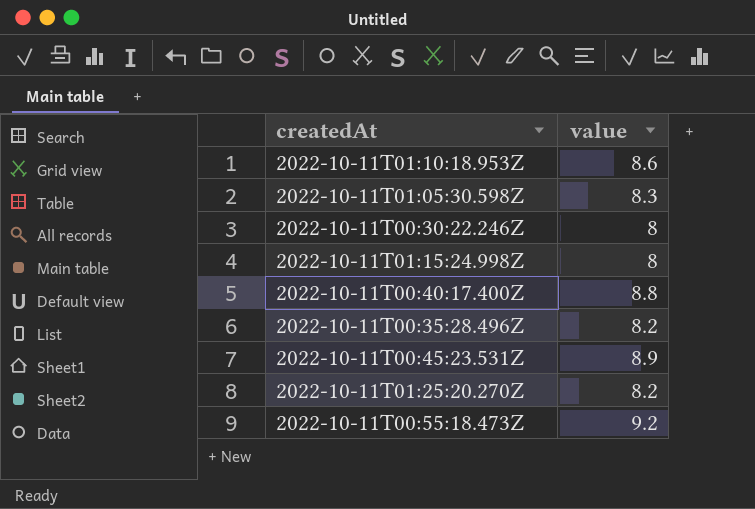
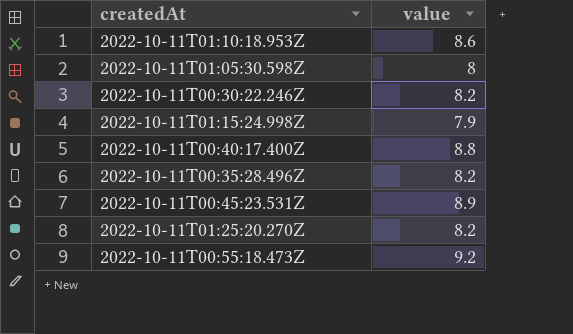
2022-10-11T01:05:30.598Z | value: 8.3 -> 8
2022-10-11T00:30:22.246Z | value: 8 -> 8.2
2022-10-11T01:15:24.998Z | value: 8 -> 7.9

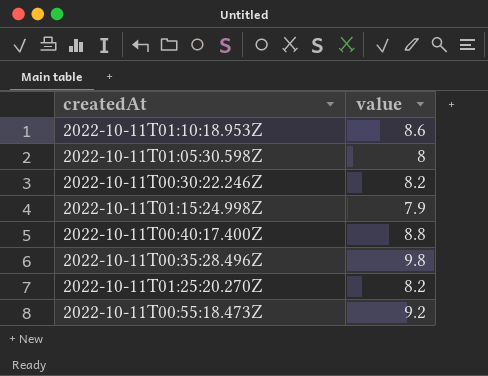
row 2022-10-11T00:45:23.531Z: 8.9 -> none
2022-10-11T00:35:28.496Z | value: 8.2 -> 9.8

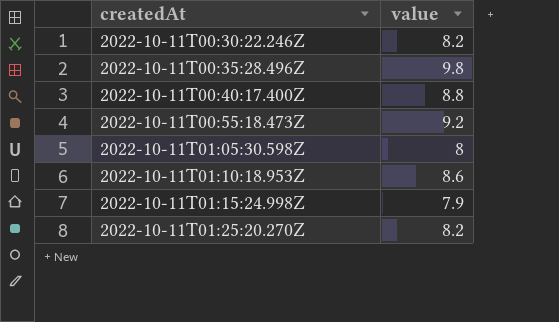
row order: none -> createdAt ascending

